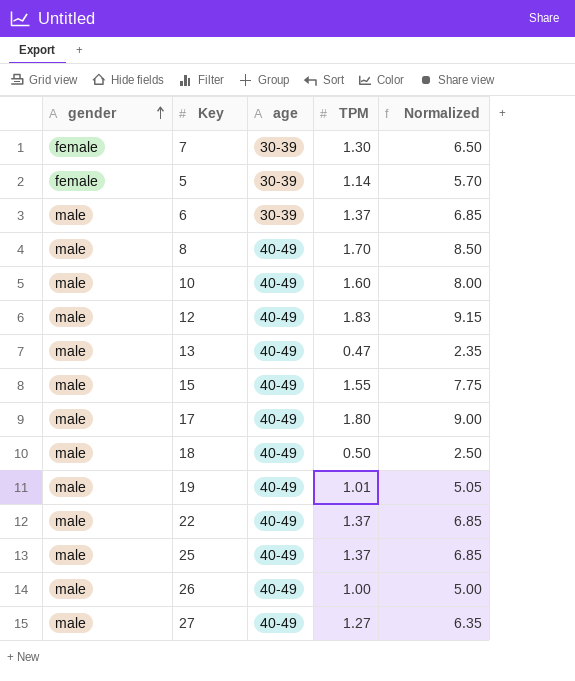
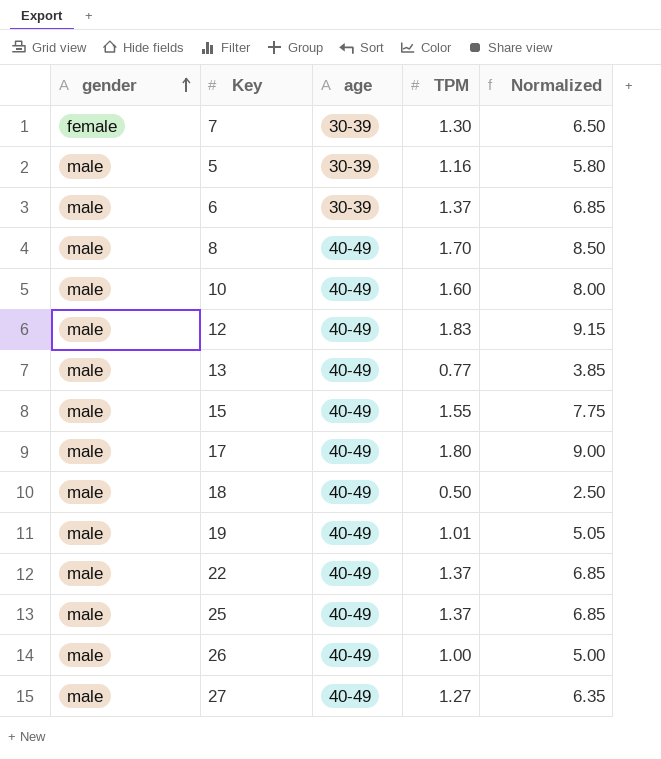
5 | gender: female -> male
5 | TPM: 1.14 -> 1.16
5 | Normalized: 5.70 -> 5.80
13 | TPM: 0.47 -> 0.77
13 | Normalized: 2.35 -> 3.85

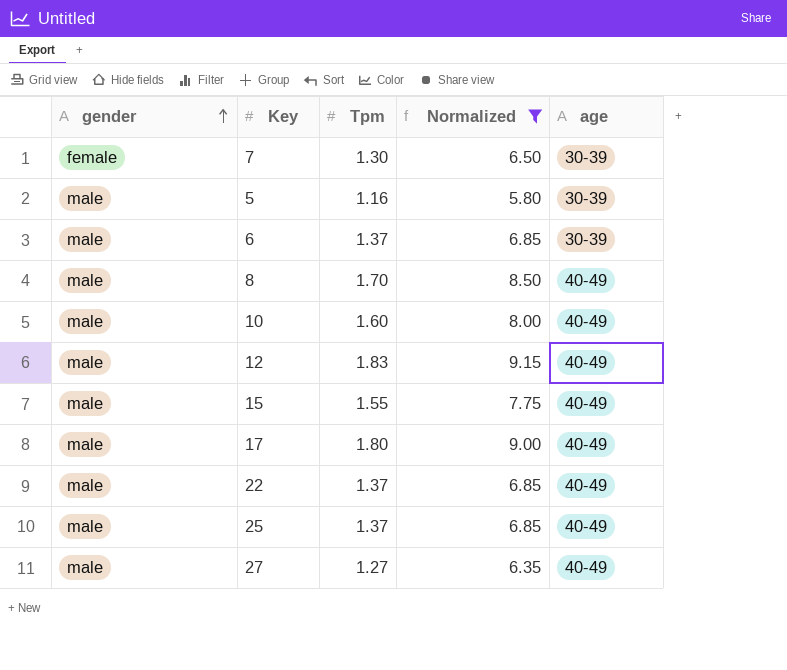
filter: none -> Normalized >= 5.80
column name: TPM -> Tpm
column age | position: 3 -> 5

